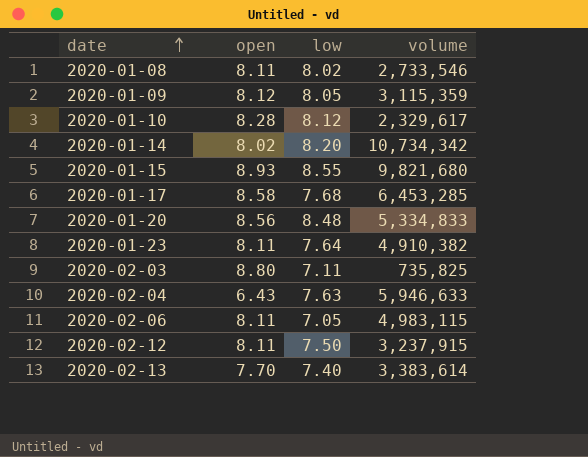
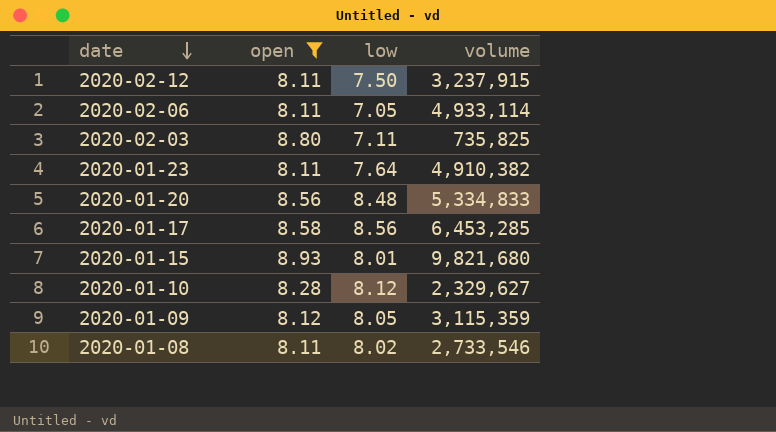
filter: none -> open >= 8.11
row order: date ascending -> date descending
2020-02-06 | volume: 4,983,115 -> 4,933,114
2020-01-17 | low: 7.68 -> 8.56
2020-01-15 | low: 8.55 -> 8.01
2020-01-10 | volume: 2,329,617 -> 2,329,627

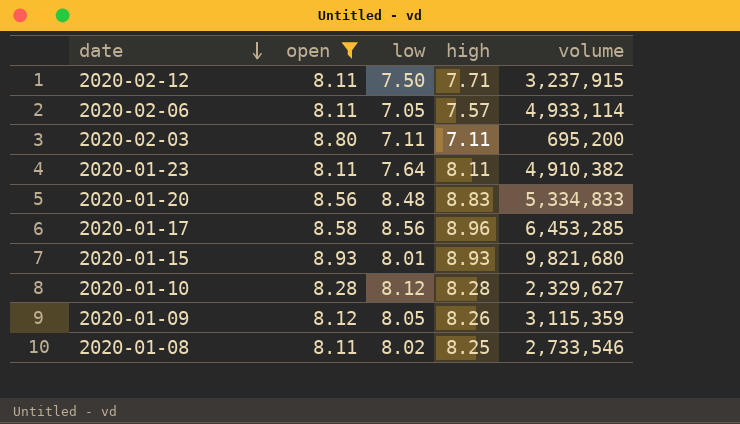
column high | position: none -> 4
2020-02-03 | volume: 735,825 -> 695,200

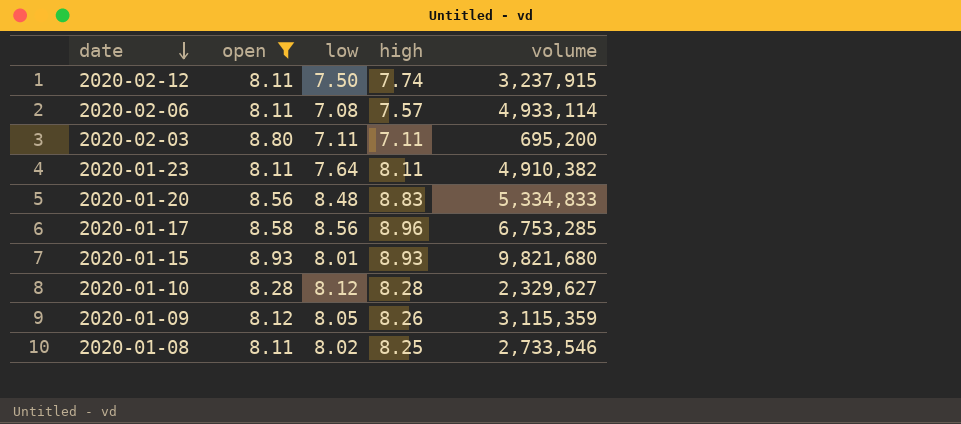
2020-02-12 | high: 7.71 -> 7.74
2020-02-06 | low: 7.05 -> 7.08
2020-01-17 | volume: 6,453,285 -> 6,753,285

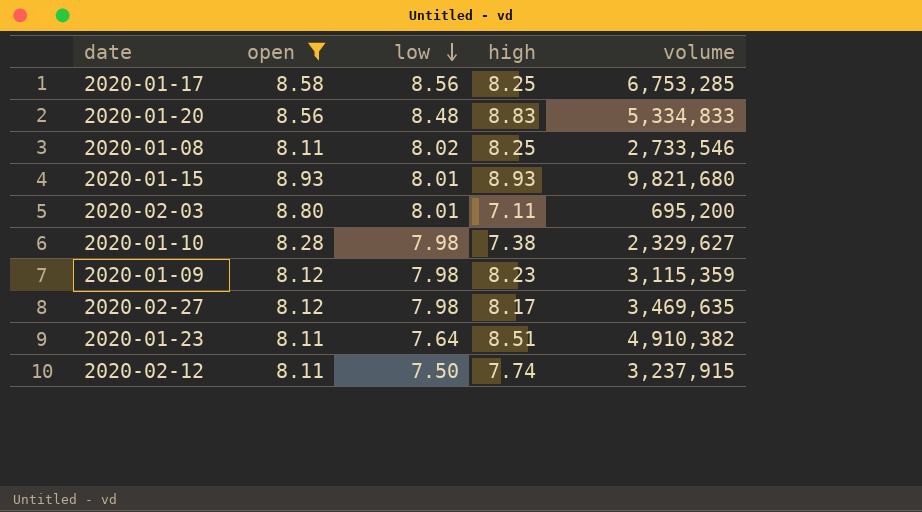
row order: date descending -> low descending
row 2020-02-06: 8.11 | 7.08 | 7.57 | 4,933,114 -> none
2020-01-17 | high: 8.96 -> 8.25
2020-02-03 | low: 7.11 -> 8.01
2020-01-10 | low: 8.12 -> 7.98
2020-01-10 | high: 8.28 -> 7.38
2020-01-09 | low: 8.05 -> 7.98
2020-01-09 | high: 8.26 -> 8.23
row 2020-02-27: none -> 8.12 | 7.98 | 8.17 | 3,469,635
2020-01-23 | high: 8.11 -> 8.51

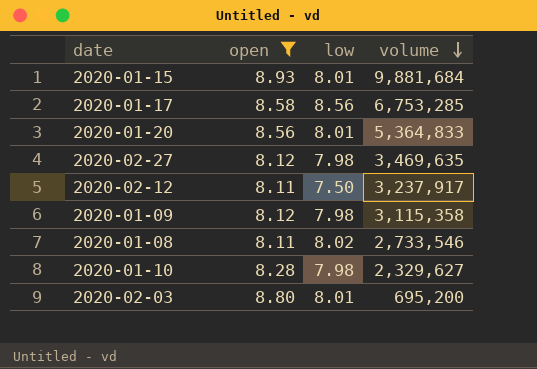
row order: low descending -> volume descending
column high | position: 4 -> none
row 2020-01-23: 8.11 | 7.64 | 8.51 | 4,910,382 -> none
2020-01-15 | volume: 9,821,680 -> 9,881,684
2020-01-20 | low: 8.48 -> 8.01
2020-01-20 | volume: 5,334,833 -> 5,364,833
2020-02-12 | volume: 3,237,915 -> 3,237,917
2020-01-09 | volume: 3,115,359 -> 3,115,358

